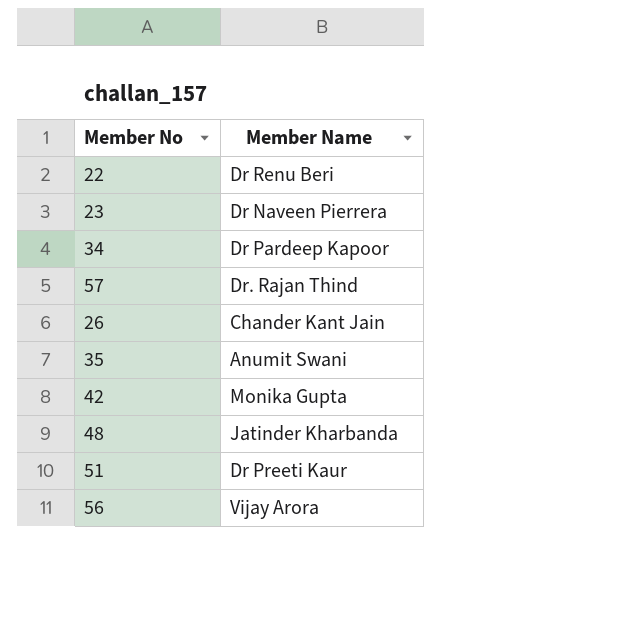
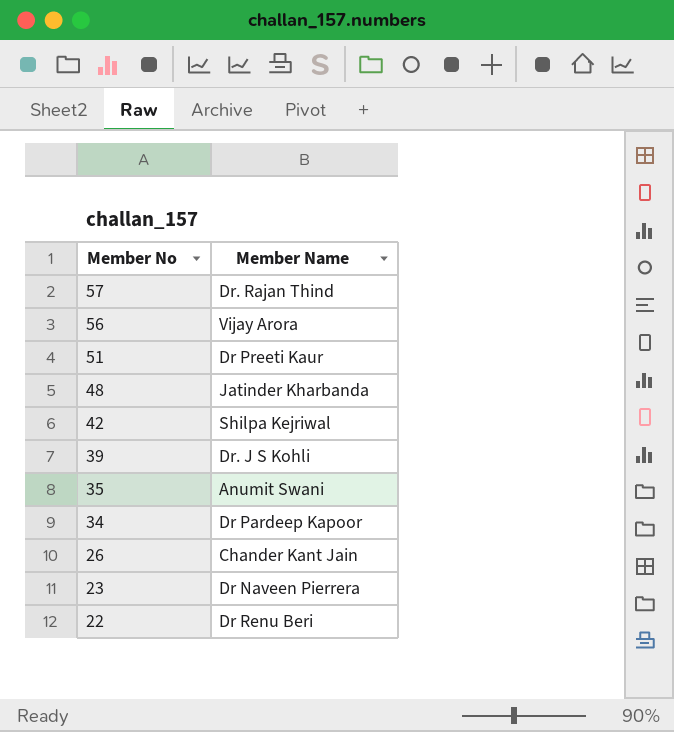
row order: none -> Member No descending
42 | Member Name: Monika Gupta -> Shilpa Kejriwal
row 39: none -> Dr. J S Kohli

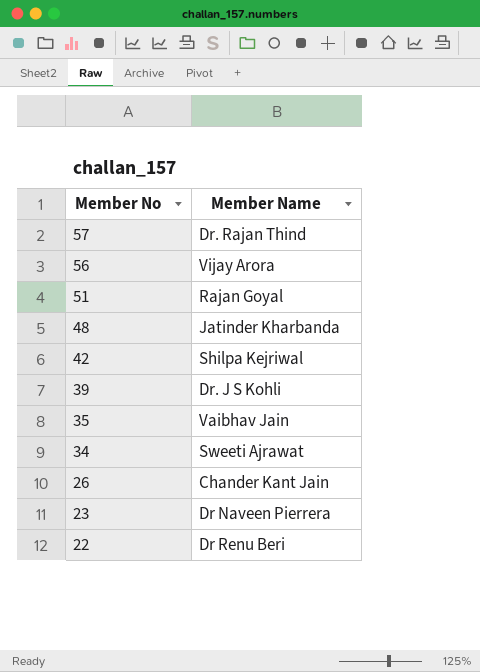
51 | Member Name: Dr Preeti Kaur -> Rajan Goyal
35 | Member Name: Anumit Swani -> Vaibhav Jain
34 | Member Name: Dr Pardeep Kapoor -> Sweeti Ajrawat

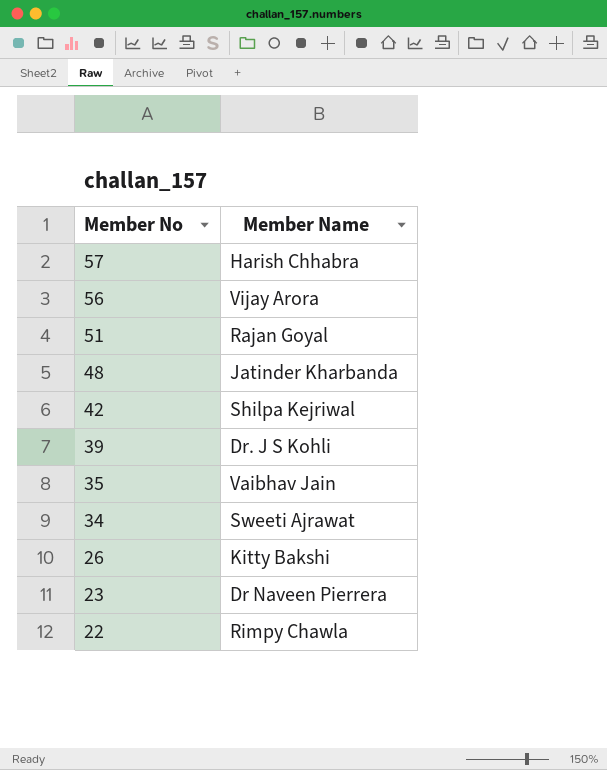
57 | Member Name: Dr. Rajan Thind -> Harish Chhabra
26 | Member Name: Chander Kant Jain -> Kitty Bakshi
22 | Member Name: Dr Renu Beri -> Rimpy Chawla

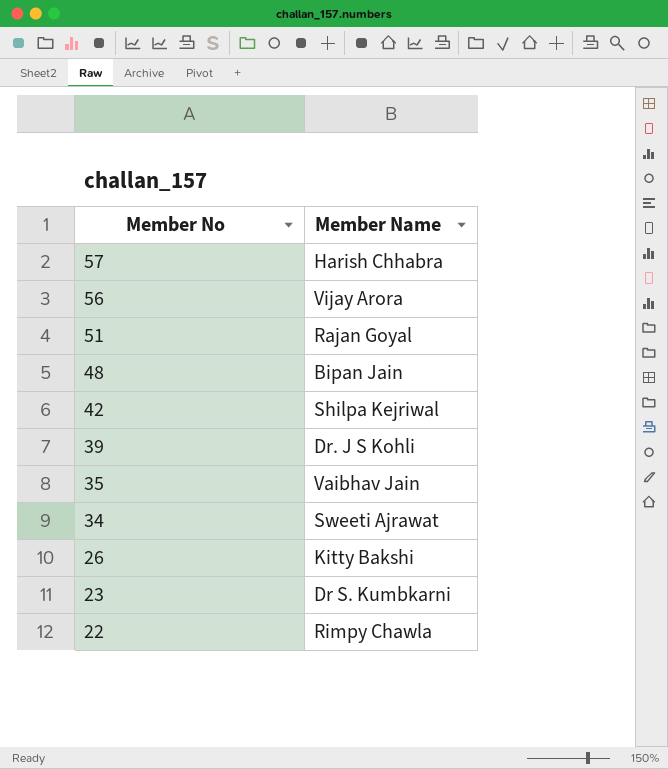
48 | Member Name: Jatinder Kharbanda -> Bipan Jain
23 | Member Name: Dr Naveen Pierrera -> Dr S. Kumbkarni

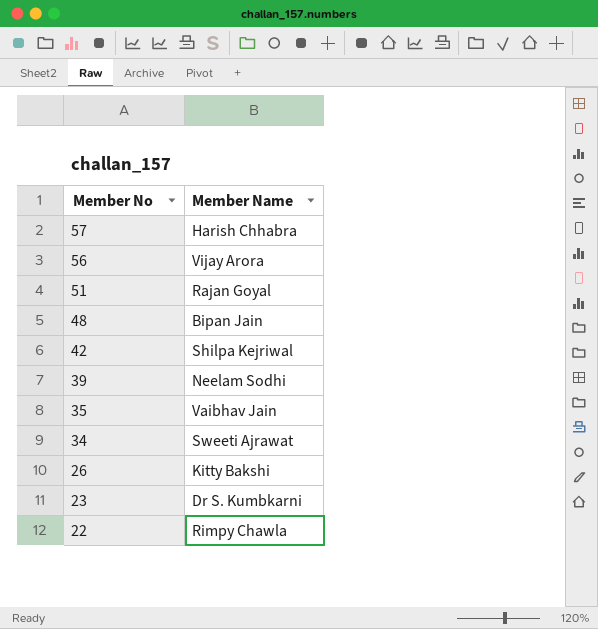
39 | Member Name: Dr. J S Kohli -> Neelam Sodhi

